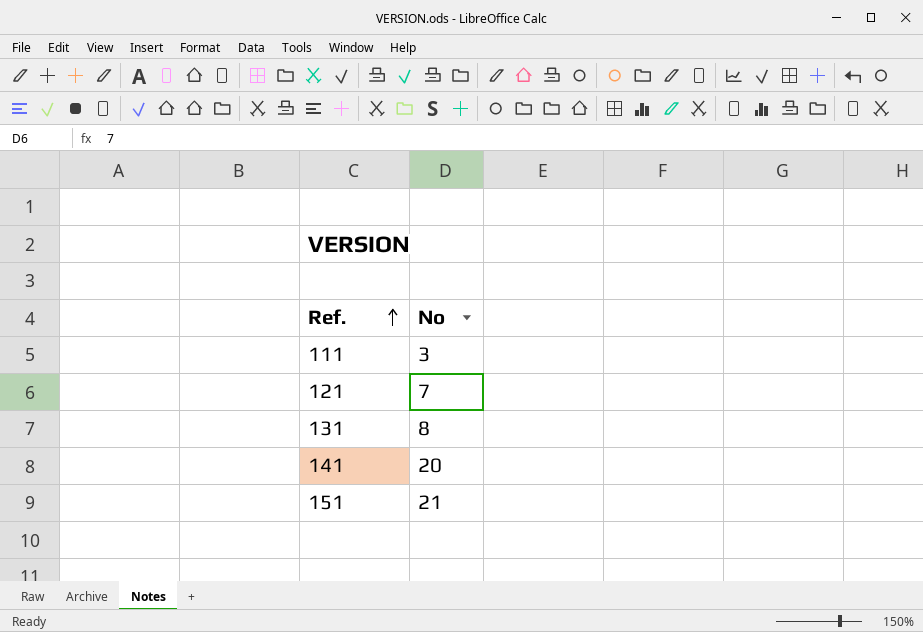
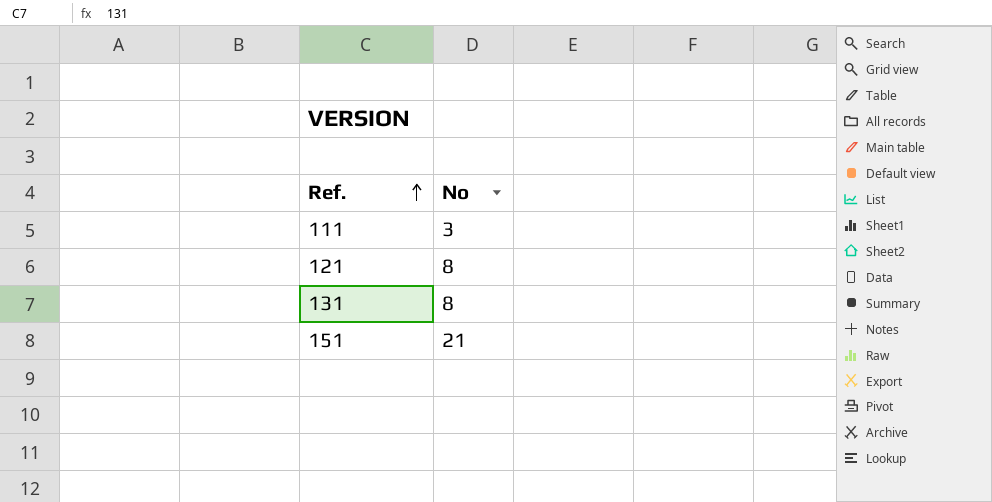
row 141: 20 -> none
121 | No: 7 -> 8

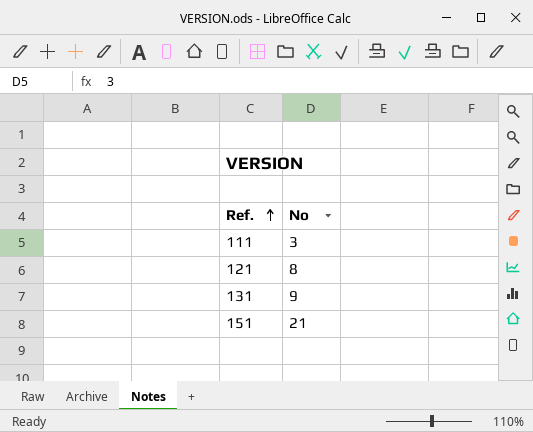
131 | No: 8 -> 9

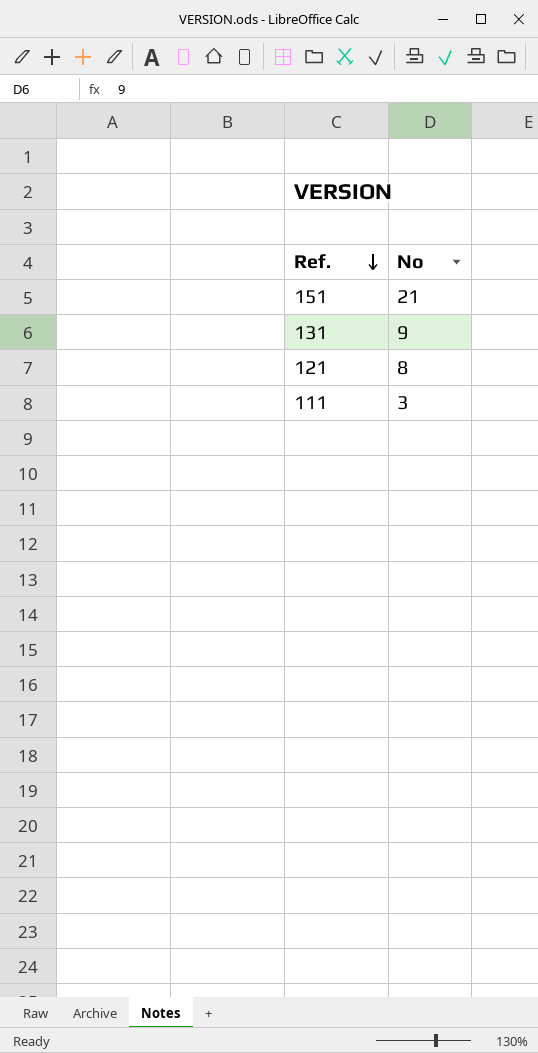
row order: Ref. ascending -> Ref. descending

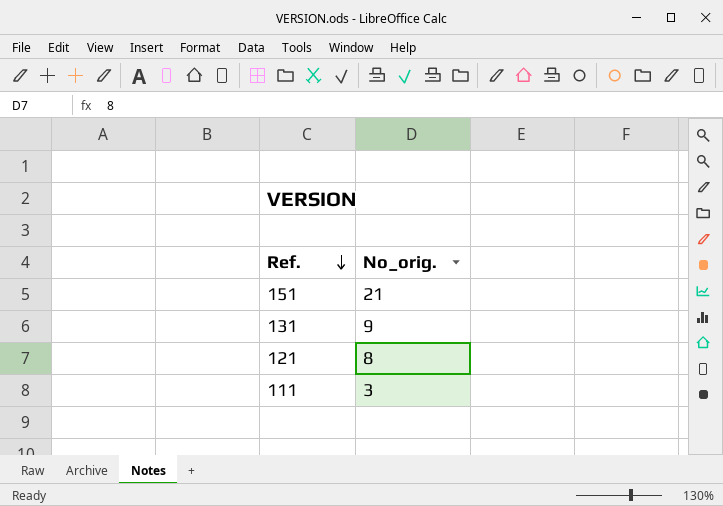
column name: No -> No_orig.

